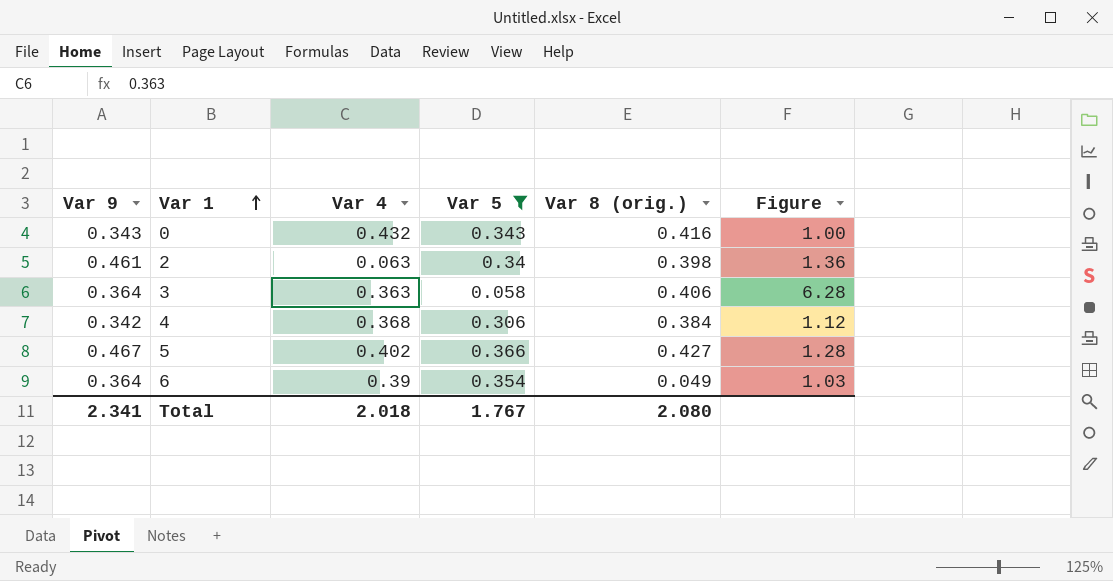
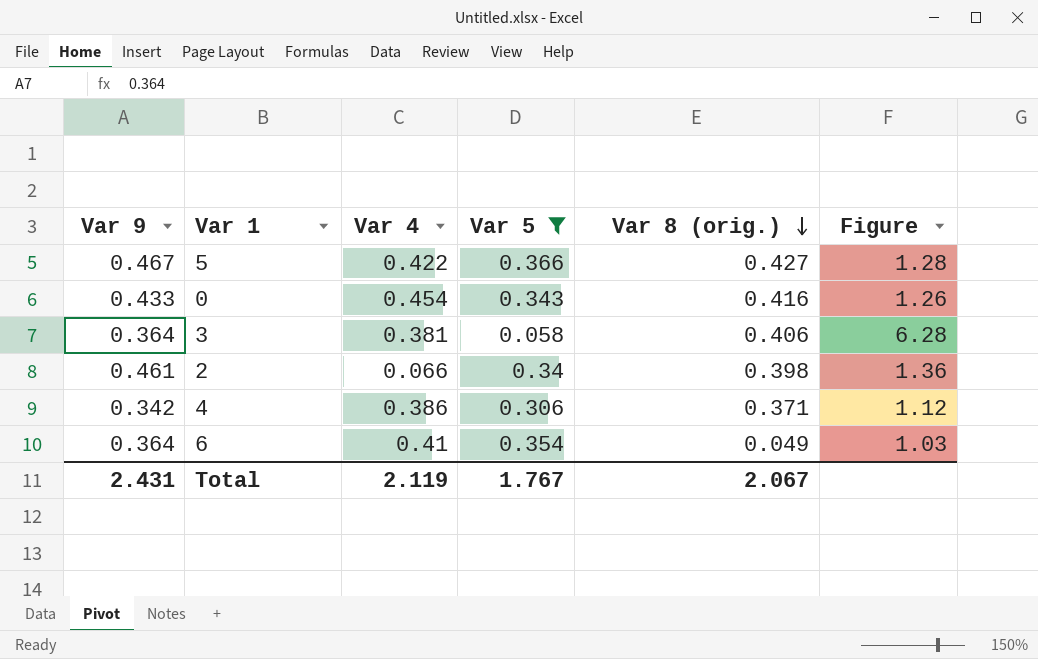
row order: Var 1 ascending -> Var 8 (orig.) descending
5 | Var 4: 0.402 -> 0.422
0 | Var 9: 0.343 -> 0.433
0 | Var 4: 0.432 -> 0.454
0 | Figure: 1.00 -> 1.26
3 | Var 4: 0.363 -> 0.381
2 | Var 4: 0.063 -> 0.066
4 | Var 4: 0.368 -> 0.386
4 | Var 8 (orig.): 0.384 -> 0.371
6 | Var 4: 0.39 -> 0.41
Total | Var 9: 2.341 -> 2.431
Total | Var 4: 2.018 -> 2.119
Total | Var 8 (orig.): 2.080 -> 2.067

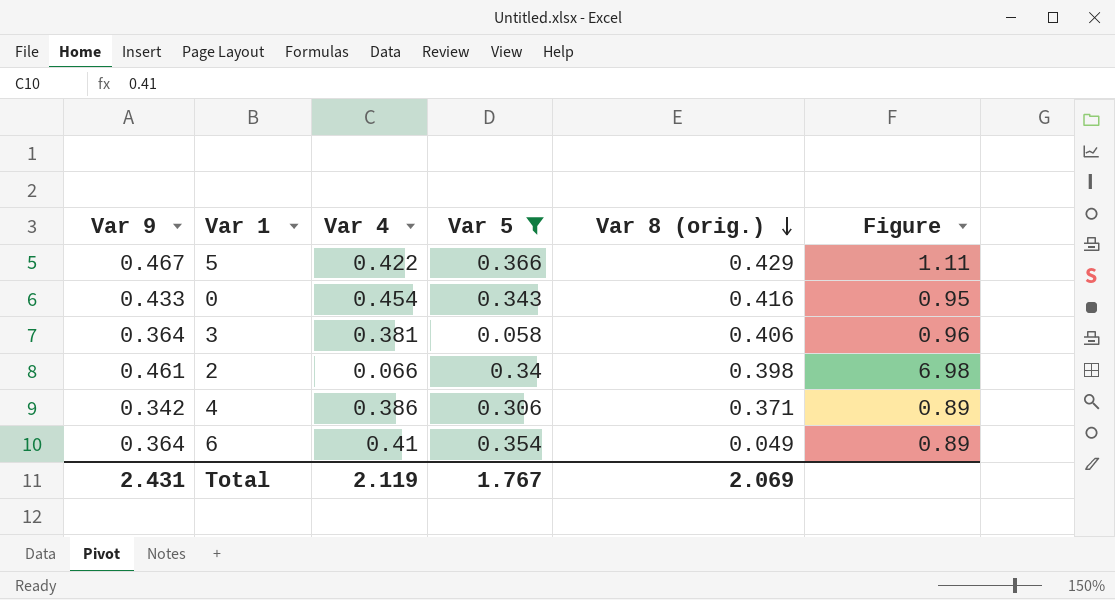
column Figure | formula: [Var 9] / [Var 5] -> [Var 9] / [Var 4]
5 | Var 8 (orig.): 0.427 -> 0.429
Total | Var 8 (orig.): 2.067 -> 2.069

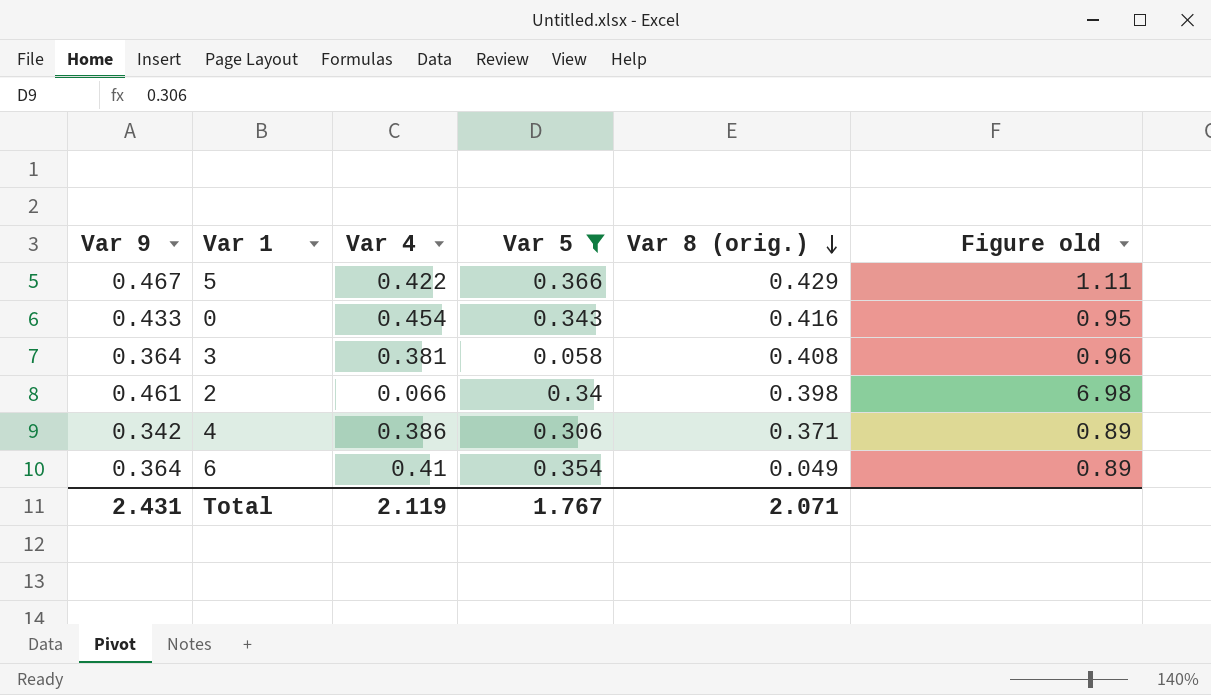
column name: Figure -> Figure old
3 | Var 8 (orig.): 0.406 -> 0.408
Total | Var 8 (orig.): 2.069 -> 2.071

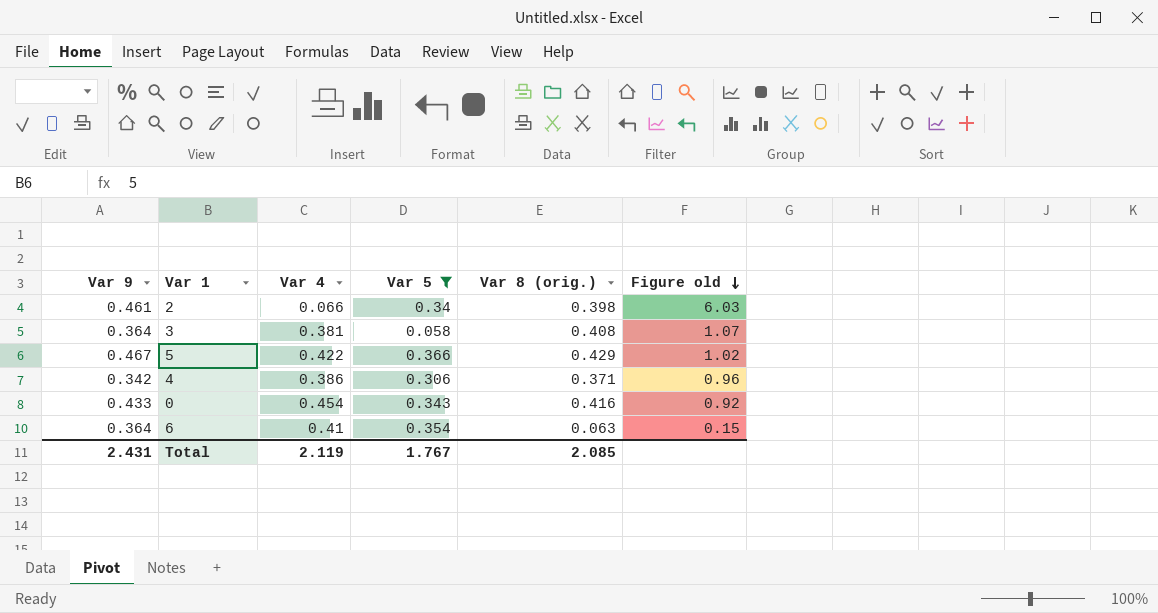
row order: Var 8 (orig.) descending -> Figure old descending
column Figure old | formula: [Var 9] / [Var 4] -> [Var 8 (orig.)] / [Var 4]
6 | Var 8 (orig.): 0.049 -> 0.063
Total | Var 8 (orig.): 2.071 -> 2.085

